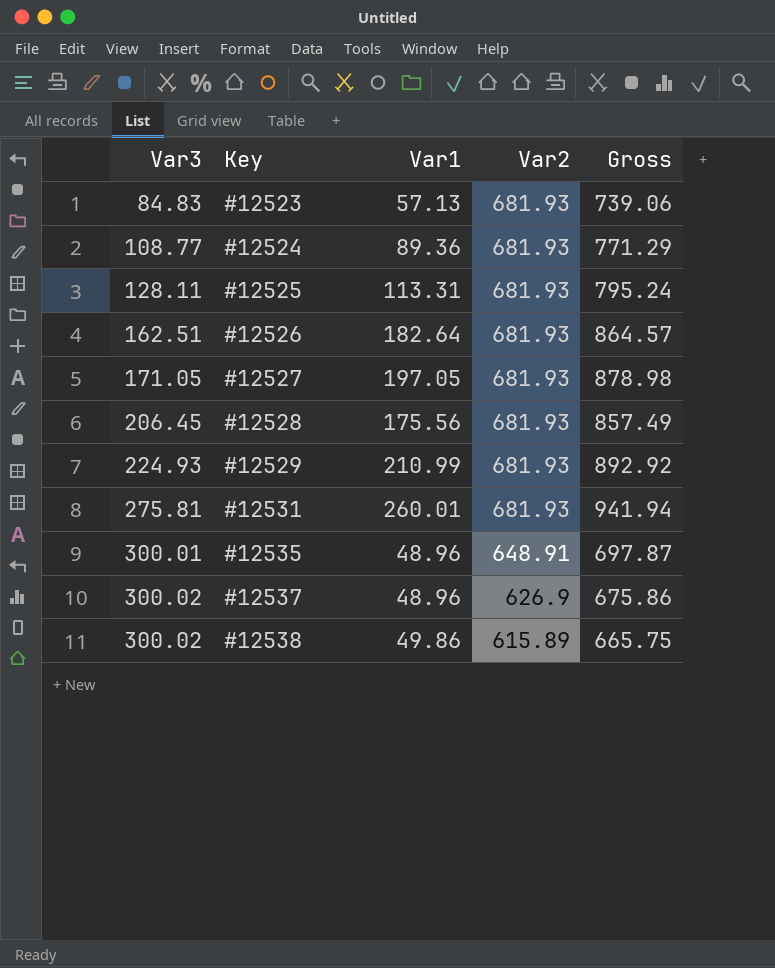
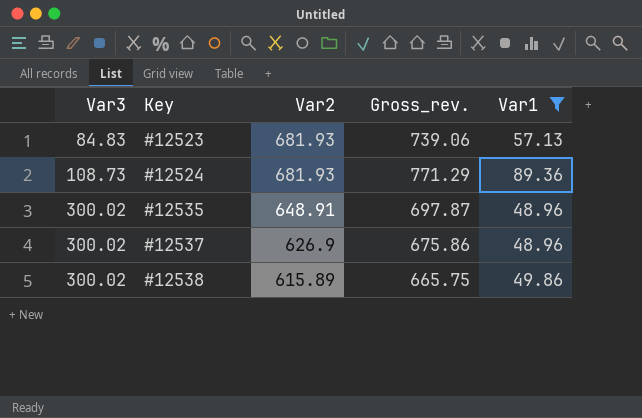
filter: none -> Var1 <= 89.36
column name: Gross -> Gross_rev.
column Var1 | position: 3 -> 5
#12524 | Var3: 108.77 -> 108.73
#12535 | Var3: 300.01 -> 300.02

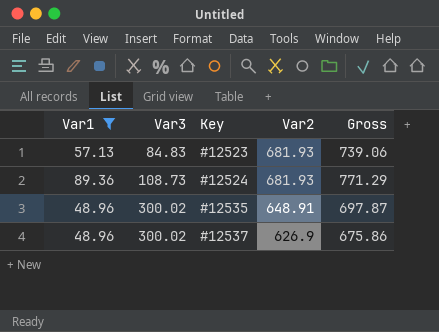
column Var1 | position: 5 -> 1
column name: Gross_rev. -> Gross
row #12538: 300.02 | 615.89 | 665.75 | 49.86 -> none

